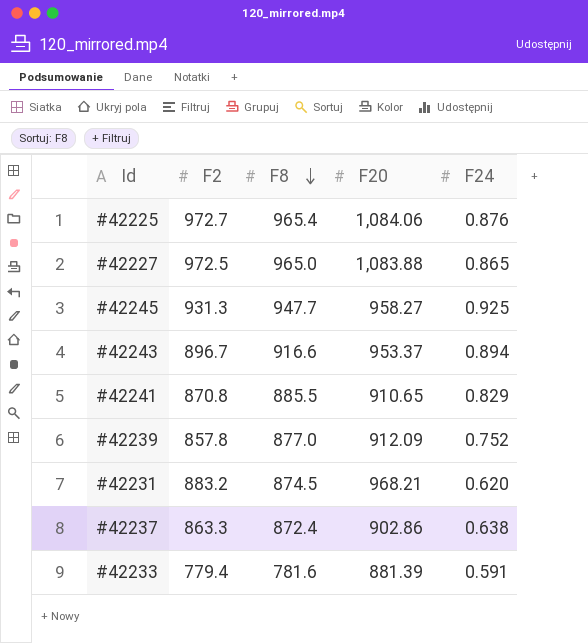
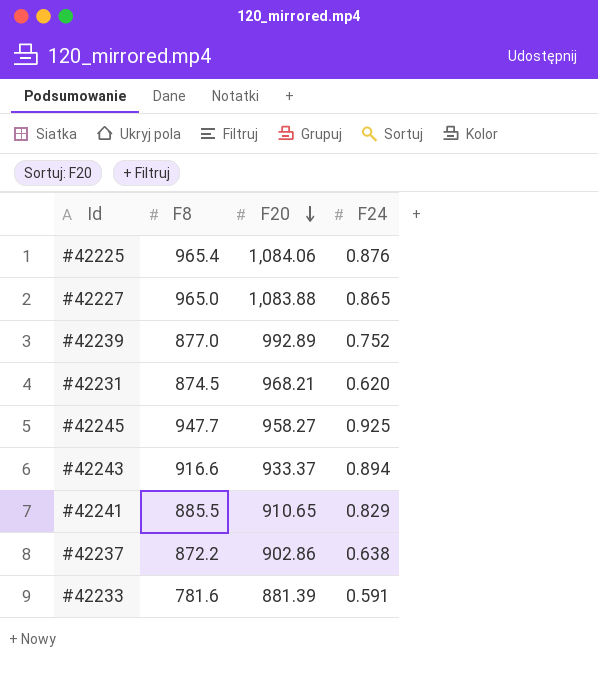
row order: F8 descending -> F20 descending
column F2 | position: 2 -> none
#42239 | F20: 912.09 -> 992.89
#42243 | F20: 953.37 -> 933.37
#42237 | F8: 872.4 -> 872.2

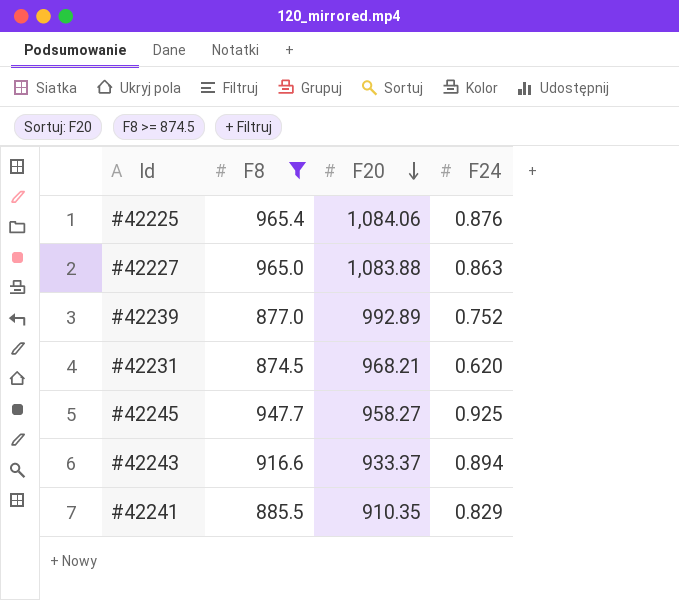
filter: none -> F8 >= 874.5
#42227 | F24: 0.865 -> 0.863
#42241 | F20: 910.65 -> 910.35

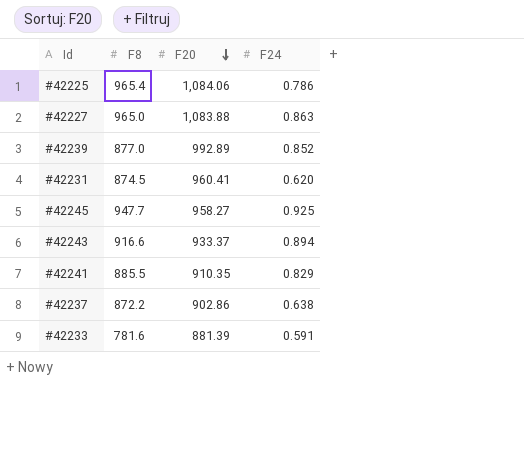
filter: F8 >= 874.5 -> none
#42225 | F24: 0.876 -> 0.786
#42239 | F24: 0.752 -> 0.852
#42231 | F20: 968.21 -> 960.41

